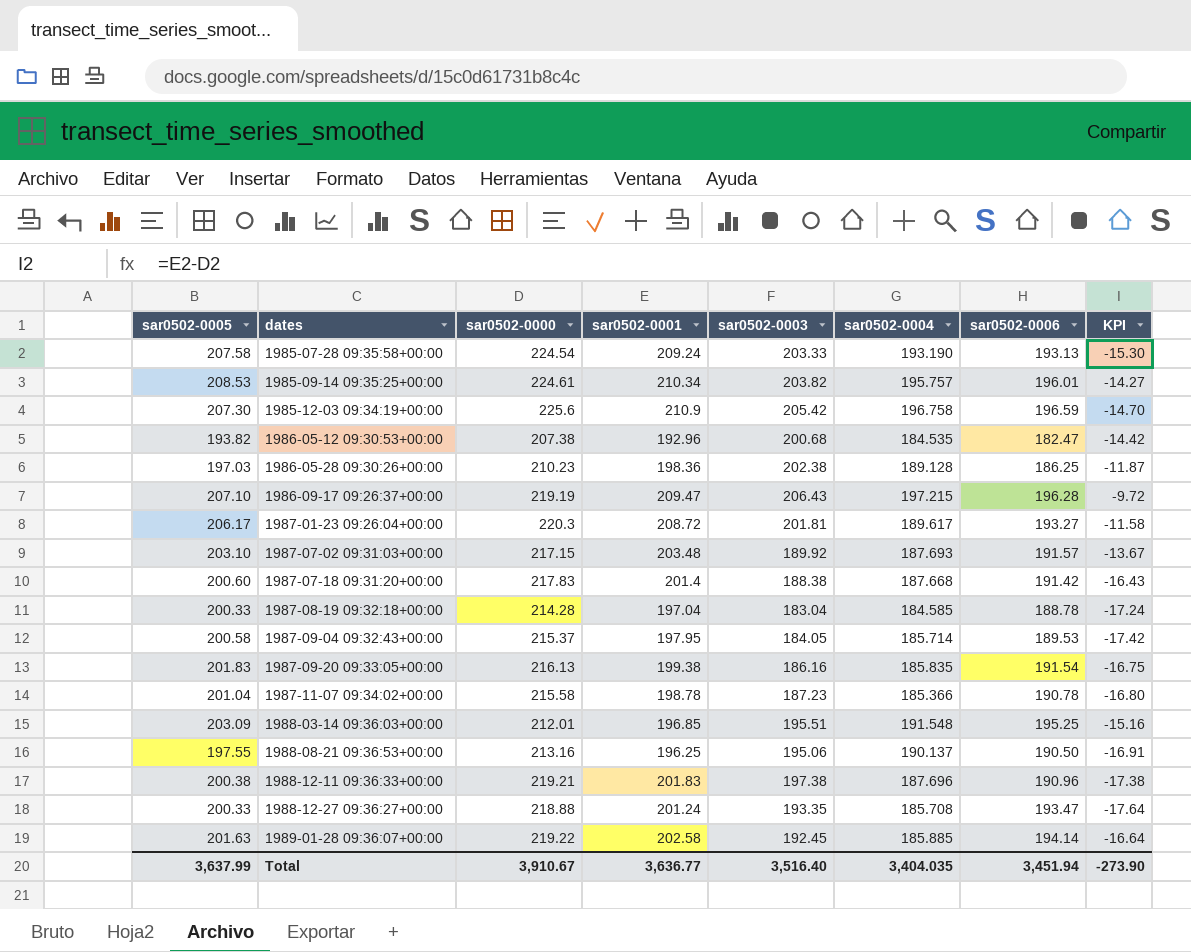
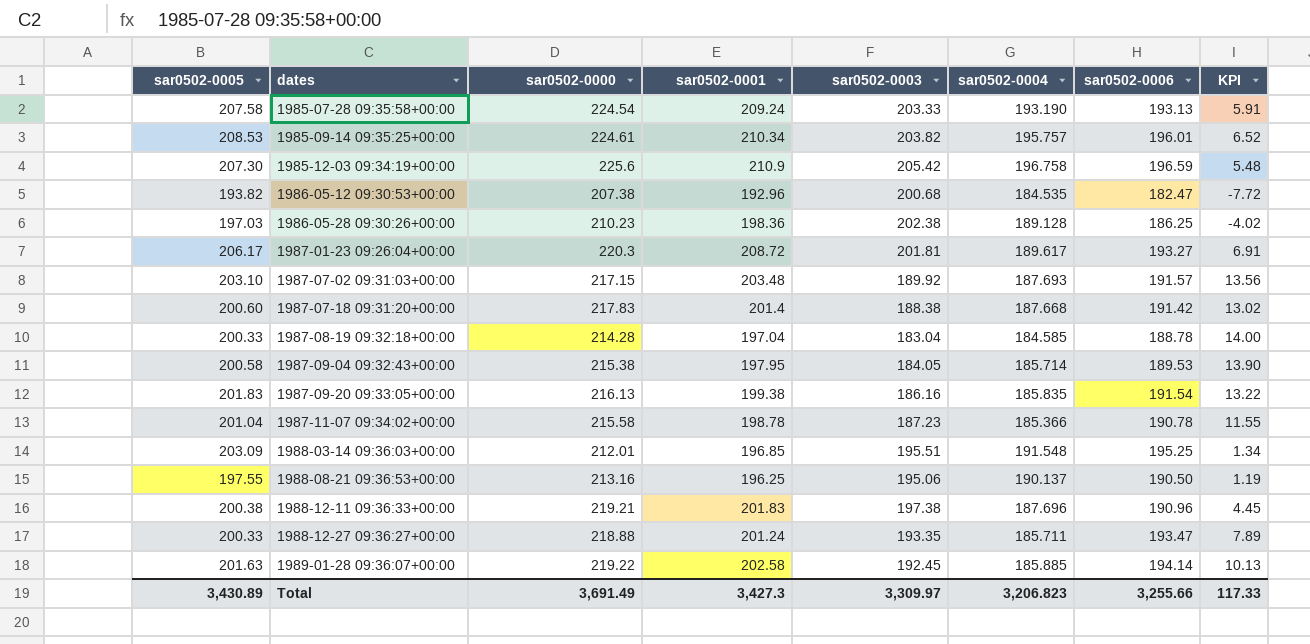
column KPI | formula: [sar0502-0001] - [sar0502-0000] -> [sar0502-0001] - [sar0502-0003]
row 1986-09-17 09:26:37+00:00: 207.10 | 219.19 | 209.47 | 206.43 | 197.215 | 196.28 | -9.72 -> none
1987-09-04 09:32:43+00:00 | sar0502-0000: 215.37 -> 215.38
1988-12-27 09:36:27+00:00 | sar0502-0004: 185.708 -> 185.711
Total | sar0502-0005: 3,637.99 -> 3,430.89
Total | sar0502-0000: 3,910.67 -> 3,691.49
Total | sar0502-0001: 3,636.77 -> 3,427.3
Total | sar0502-0003: 3,516.40 -> 3,309.97
Total | sar0502-0004: 3,404.035 -> 3,206.823
Total | sar0502-0006: 3,451.94 -> 3,255.66
Total | KPI: -273.90 -> 117.33

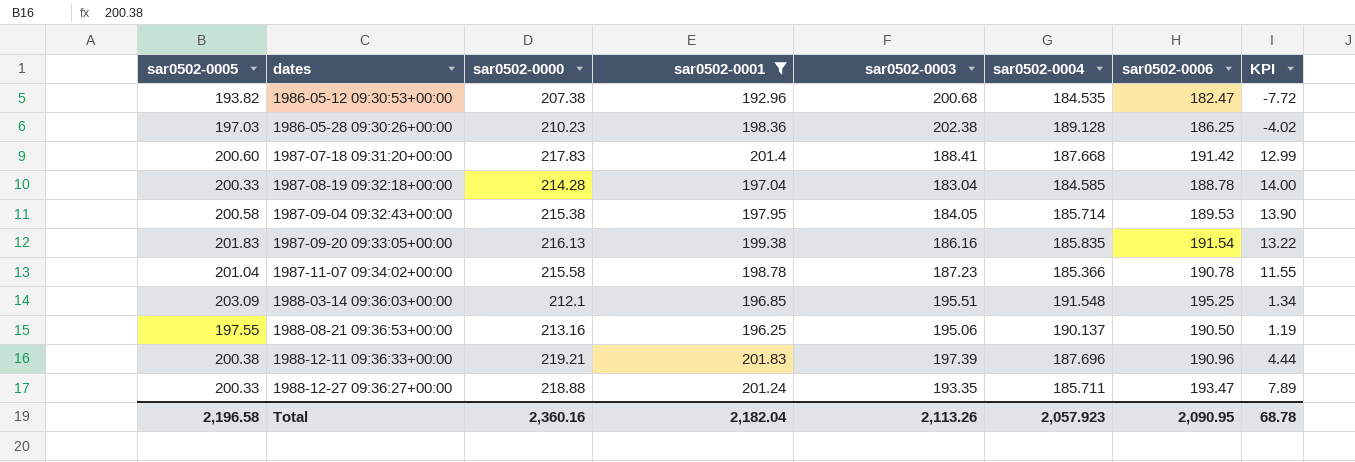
filter: none -> sar0502-0001 <= 201.83
1987-07-18 09:31:20+00:00 | sar0502-0003: 188.38 -> 188.41
1987-07-18 09:31:20+00:00 | KPI: 13.02 -> 12.99
1988-03-14 09:36:03+00:00 | sar0502-0000: 212.01 -> 212.1
1988-12-11 09:36:33+00:00 | sar0502-0003: 197.38 -> 197.39
1988-12-11 09:36:33+00:00 | KPI: 4.45 -> 4.44
Total | sar0502-0005: 3,430.89 -> 2,196.58
Total | sar0502-0000: 3,691.49 -> 2,360.16
Total | sar0502-0001: 3,427.3 -> 2,182.04
Total | sar0502-0003: 3,309.97 -> 2,113.26
Total | sar0502-0004: 3,206.823 -> 2,057.923
Total | sar0502-0006: 3,255.66 -> 2,090.95
Total | KPI: 117.33 -> 68.78

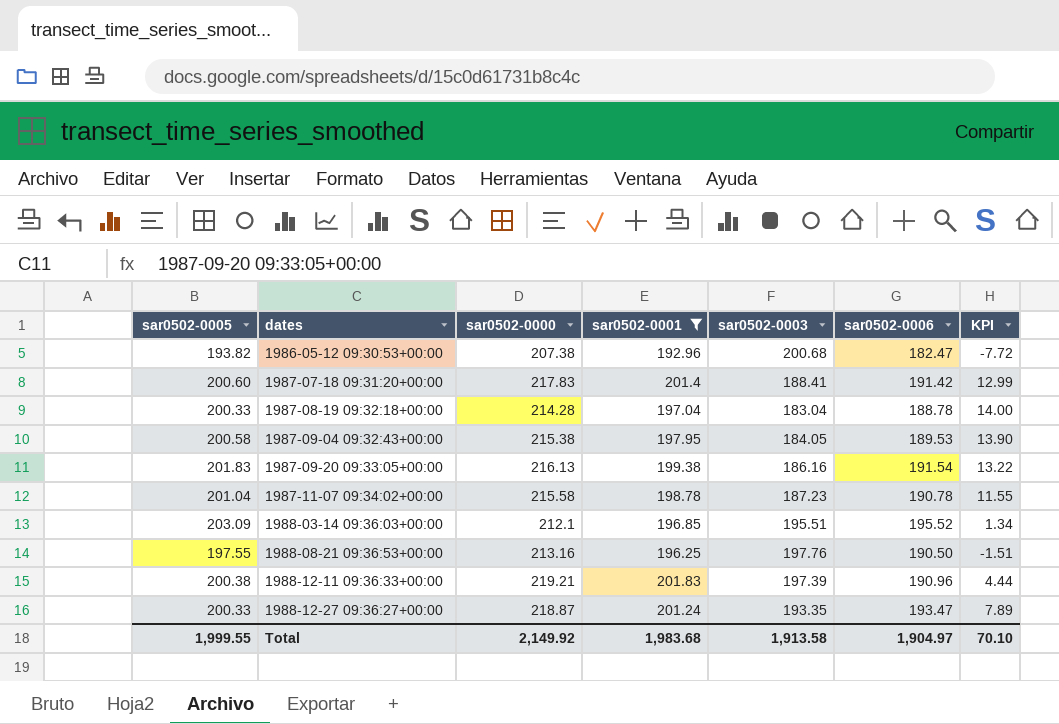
column sar0502-0004 | position: 6 -> none
row 1986-05-28 09:30:26+00:00: 197.03 | 210.23 | 198.36 | 202.38 | 189.128 | 186.25 | -4.02 -> none
1988-03-14 09:36:03+00:00 | sar0502-0006: 195.25 -> 195.52
1988-08-21 09:36:53+00:00 | sar0502-0003: 195.06 -> 197.76
1988-08-21 09:36:53+00:00 | KPI: 1.19 -> -1.51
1988-12-27 09:36:27+00:00 | sar0502-0000: 218.88 -> 218.87
Total | sar0502-0005: 2,196.58 -> 1,999.55
Total | sar0502-0000: 2,360.16 -> 2,149.92
Total | sar0502-0001: 2,182.04 -> 1,983.68
Total | sar0502-0003: 2,113.26 -> 1,913.58
Total | sar0502-0006: 2,090.95 -> 1,904.97
Total | KPI: 68.78 -> 70.10

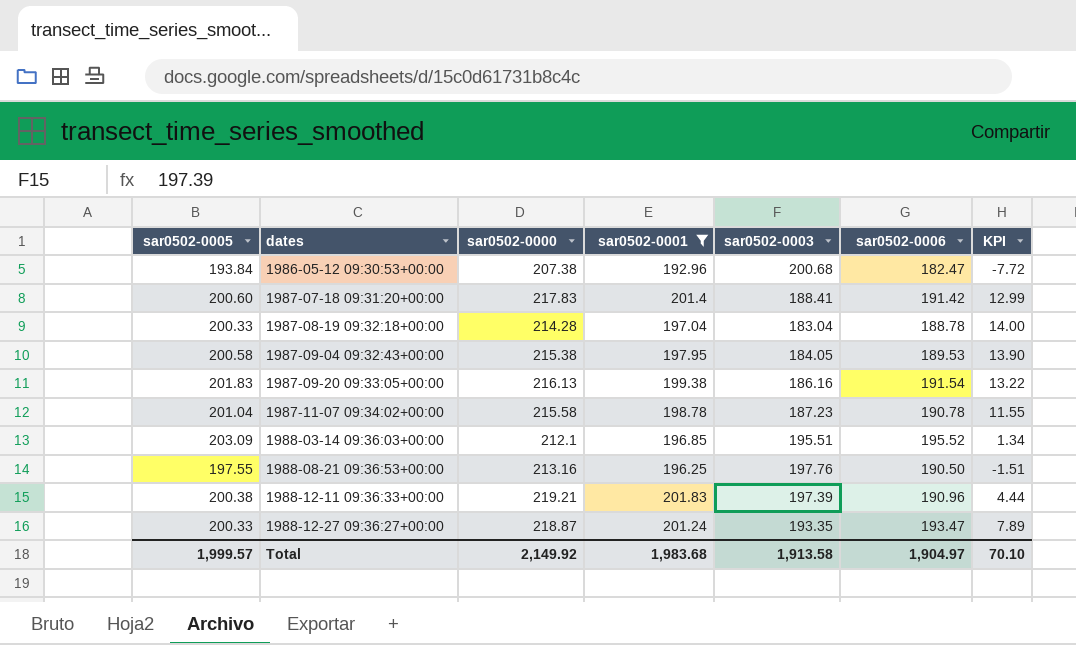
1986-05-12 09:30:53+00:00 | sar0502-0005: 193.82 -> 193.84
Total | sar0502-0005: 1,999.55 -> 1,999.57

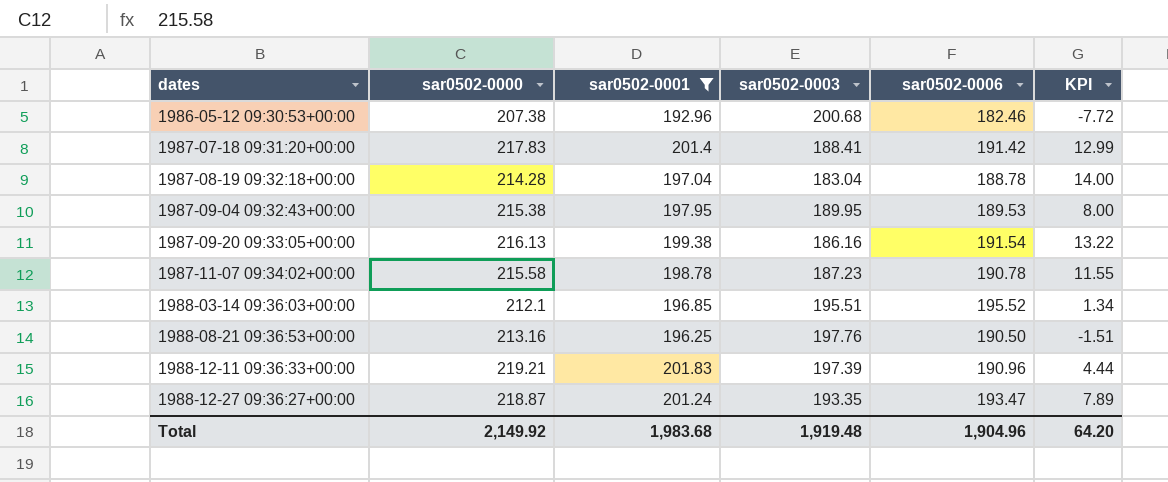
column sar0502-0005 | position: 1 -> none
1986-05-12 09:30:53+00:00 | sar0502-0006: 182.47 -> 182.46
1987-09-04 09:32:43+00:00 | sar0502-0003: 184.05 -> 189.95
1987-09-04 09:32:43+00:00 | KPI: 13.90 -> 8.00
Total | sar0502-0003: 1,913.58 -> 1,919.48
Total | sar0502-0006: 1,904.97 -> 1,904.96
Total | KPI: 70.10 -> 64.20

